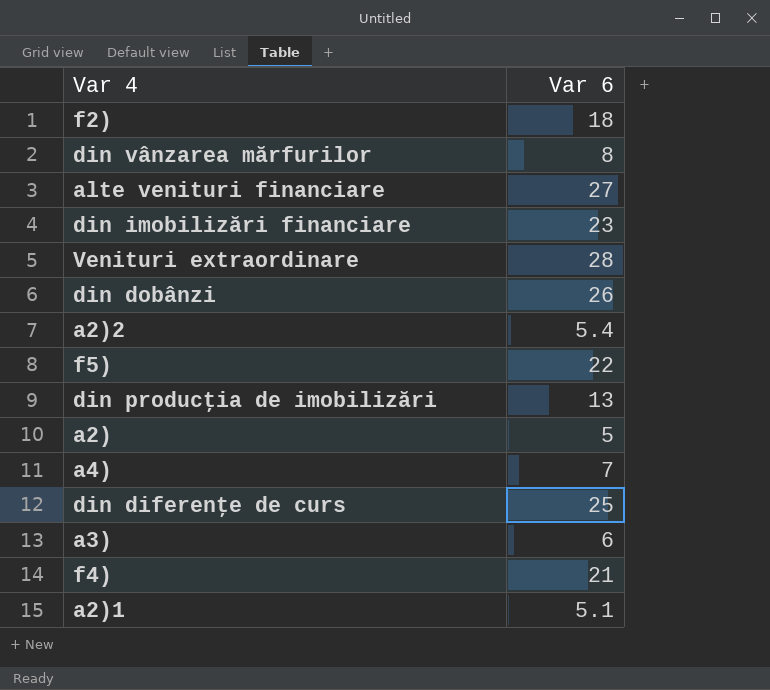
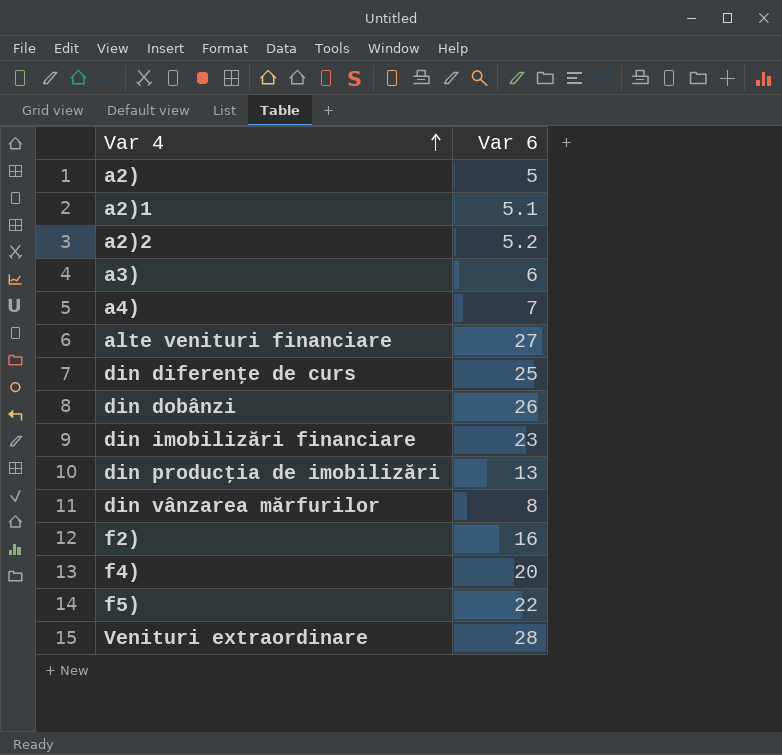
row order: none -> Var 4 ascending
a2)2 | Var 6: 5.4 -> 5.2
f2) | Var 6: 18 -> 16
f4) | Var 6: 21 -> 20

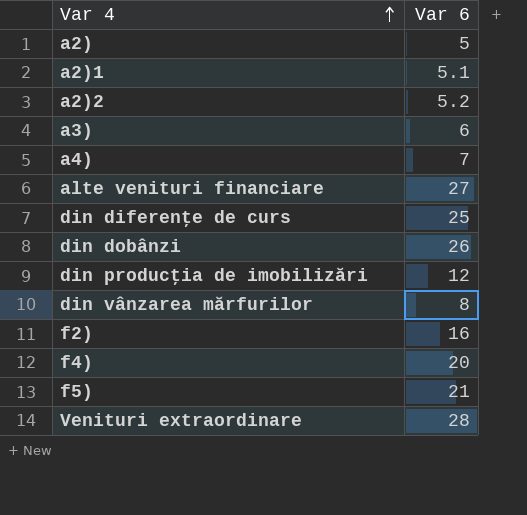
row din imobilizări financiare: 23 -> none
din producţia de imobilizări | Var 6: 13 -> 12
f5) | Var 6: 22 -> 21

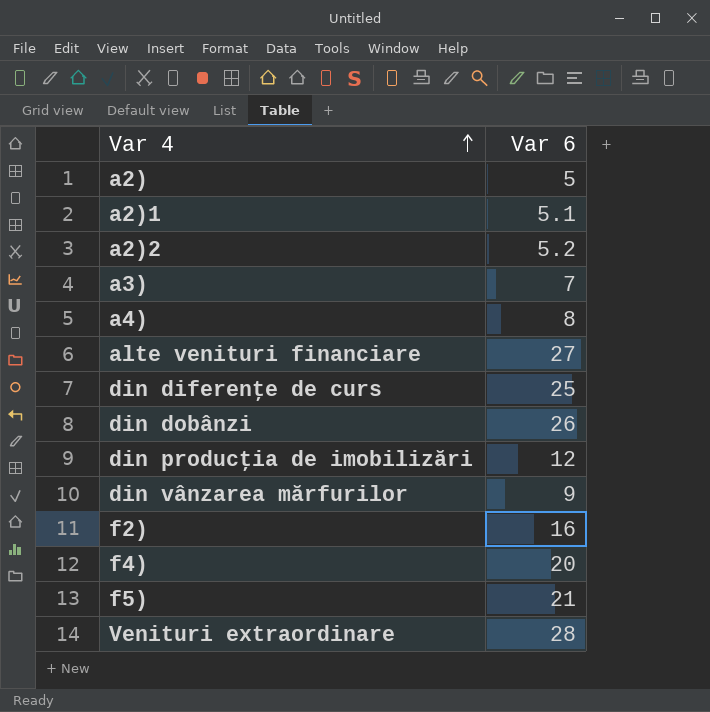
a3) | Var 6: 6 -> 7
a4) | Var 6: 7 -> 8
din vânzarea mărfurilor | Var 6: 8 -> 9

